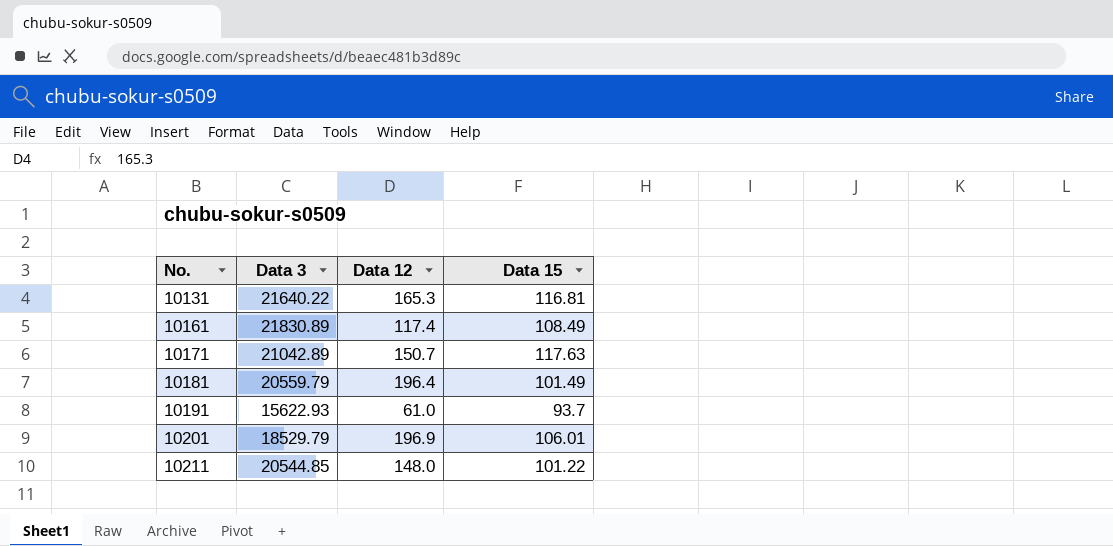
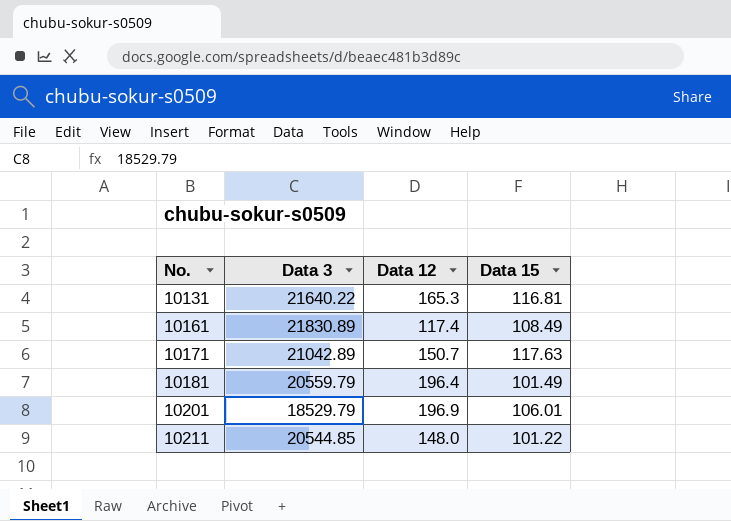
row 10191: 15622.93 | 61.0 | 93.7 -> none

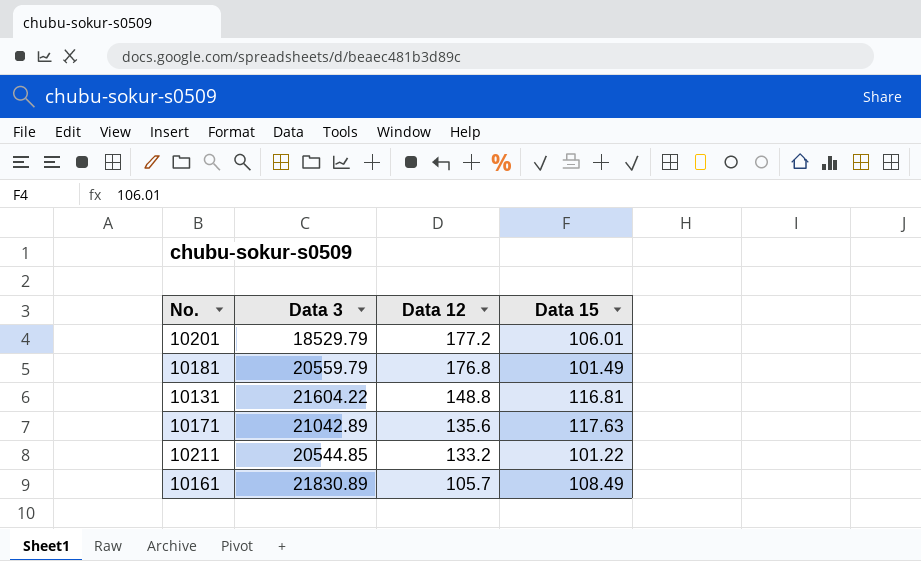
row order: No. ascending -> Data 12 descending
10201 | Data 12: 196.9 -> 177.2
10181 | Data 12: 196.4 -> 176.8
10131 | Data 3: 21640.22 -> 21604.22
10131 | Data 12: 165.3 -> 148.8
10171 | Data 12: 150.7 -> 135.6
10211 | Data 12: 148.0 -> 133.2
10161 | Data 12: 117.4 -> 105.7

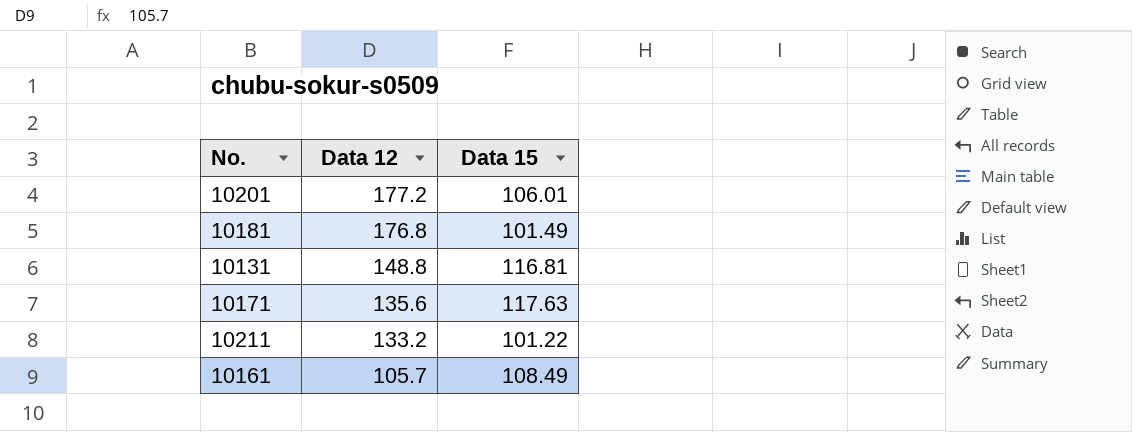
column Data 3 | position: 2 -> none

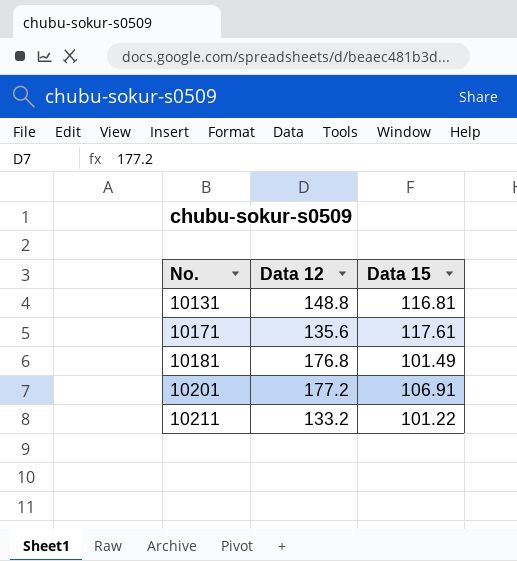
row order: Data 12 descending -> No. ascending
row 10161: 105.7 | 108.49 -> none
10171 | Data 15: 117.63 -> 117.61
10201 | Data 15: 106.01 -> 106.91

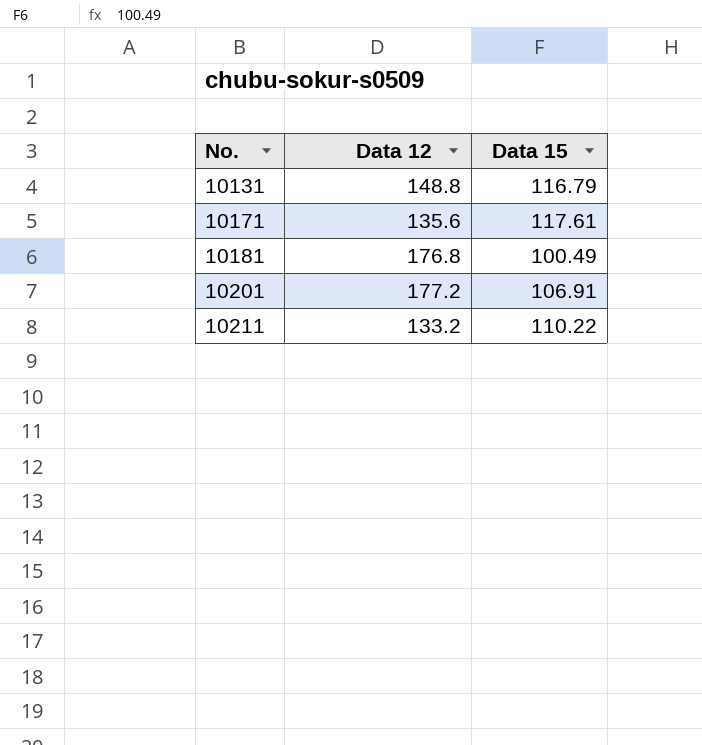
10131 | Data 15: 116.81 -> 116.79
10181 | Data 15: 101.49 -> 100.49
10211 | Data 15: 101.22 -> 110.22

